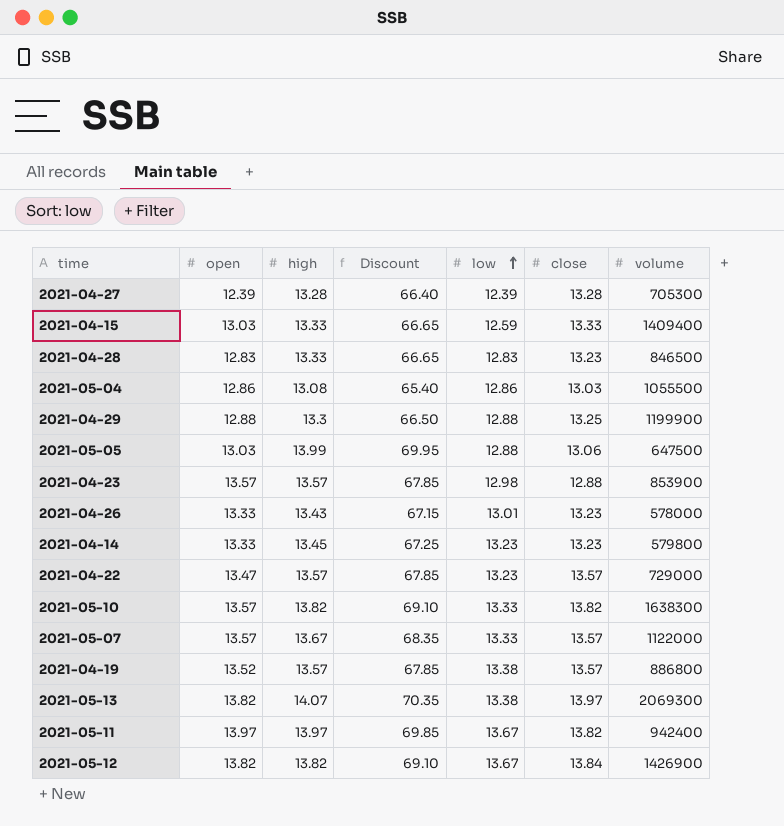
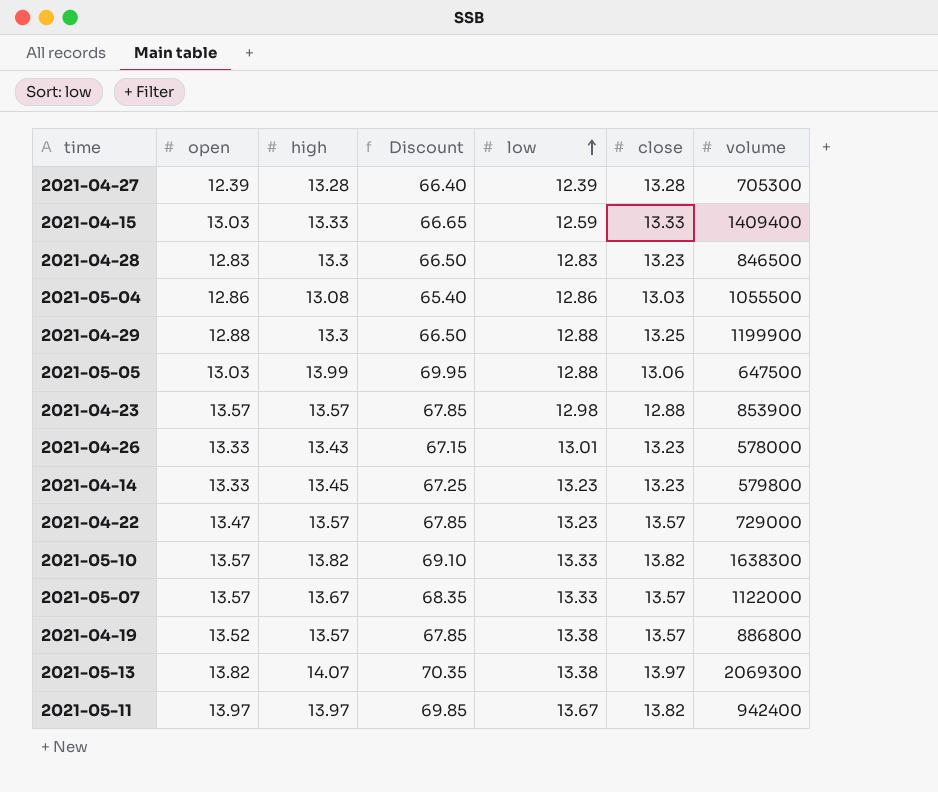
row 2021-05-12: 13.82 | 13.82 | 69.10 | 13.67 | 13.84 | 1426900 -> none
2021-04-28 | high: 13.33 -> 13.3
2021-04-28 | Discount: 66.65 -> 66.50

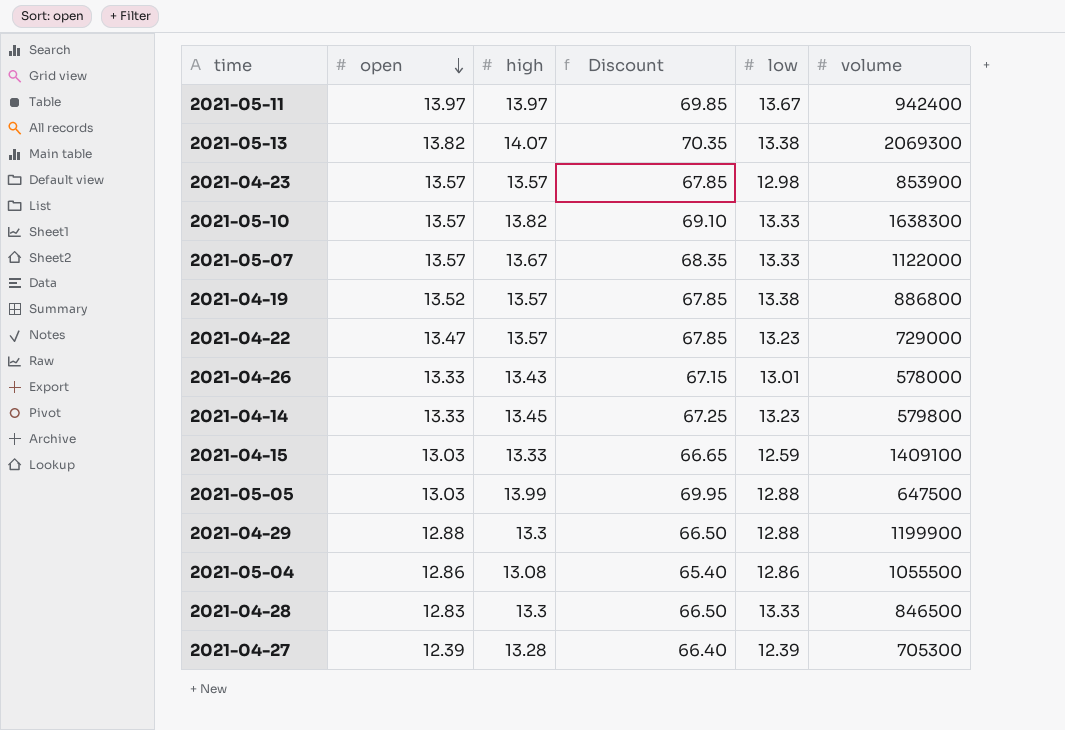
row order: low ascending -> open descending
column close | position: 6 -> none
2021-04-15 | volume: 1409400 -> 1409100
2021-04-28 | low: 12.83 -> 13.33

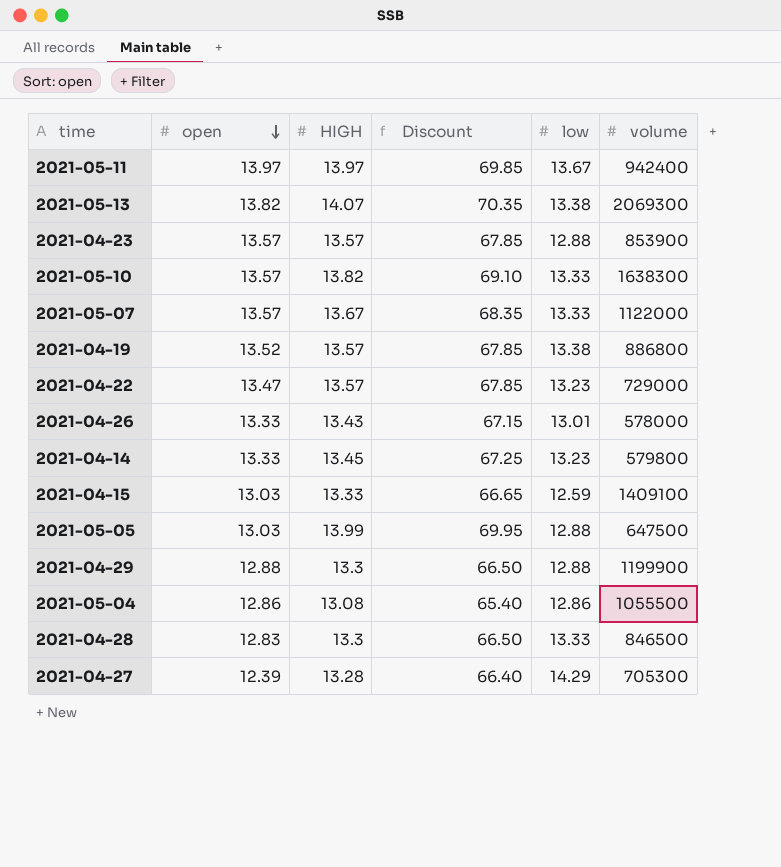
column name: high -> HIGH
2021-04-23 | low: 12.98 -> 12.88
2021-04-27 | low: 12.39 -> 14.29

